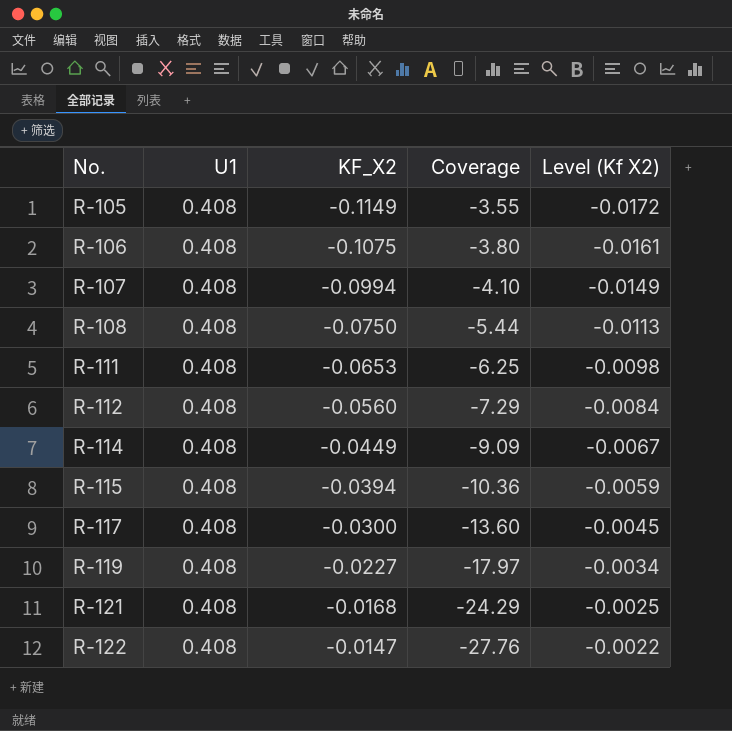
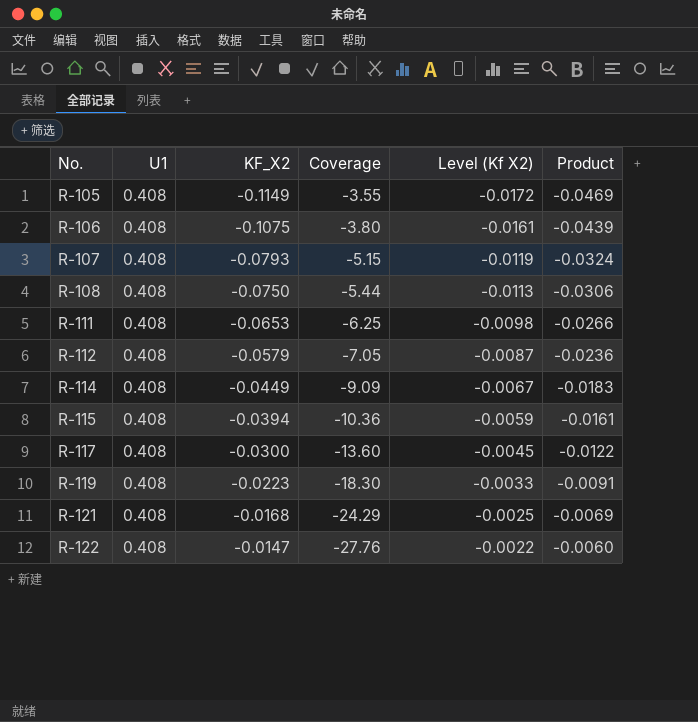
column Product | formula: none -> [U1] * [KF_X2]
R-107 | KF_X2: -0.0994 -> -0.0793
R-107 | Coverage: -4.10 -> -5.15
R-107 | Level (Kf X2): -0.0149 -> -0.0119
R-112 | KF_X2: -0.0560 -> -0.0579
R-112 | Coverage: -7.29 -> -7.05
R-112 | Level (Kf X2): -0.0084 -> -0.0087
R-119 | KF_X2: -0.0227 -> -0.0223
R-119 | Coverage: -17.97 -> -18.30
R-119 | Level (Kf X2): -0.0034 -> -0.0033

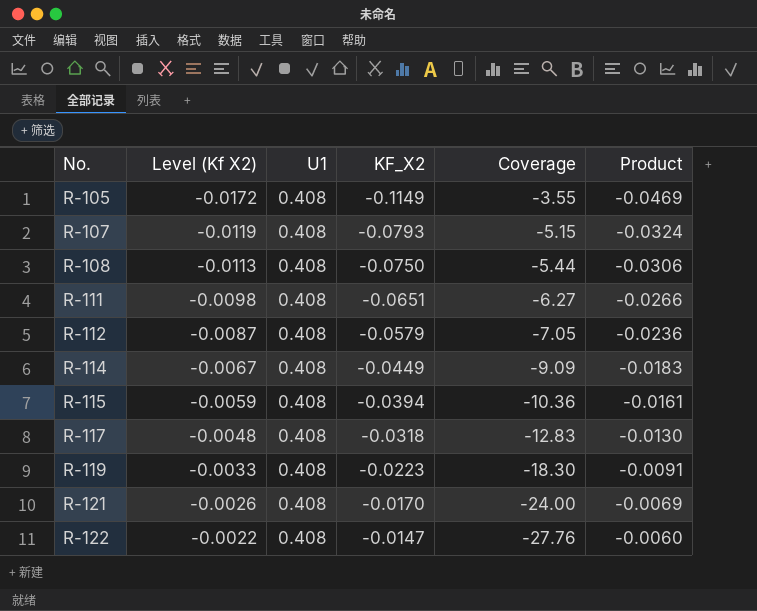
column Level (Kf X2) | position: 5 -> 2
row R-106: 0.408 | -0.1075 | -3.80 | -0.0161 | -0.0439 -> none
R-111 | KF_X2: -0.0653 -> -0.0651
R-111 | Coverage: -6.25 -> -6.27
R-117 | Level (Kf X2): -0.0045 -> -0.0048
R-117 | KF_X2: -0.0300 -> -0.0318
R-117 | Coverage: -13.60 -> -12.83
R-117 | Product: -0.0122 -> -0.0130
R-121 | Level (Kf X2): -0.0025 -> -0.0026
R-121 | KF_X2: -0.0168 -> -0.0170
R-121 | Coverage: -24.29 -> -24.00

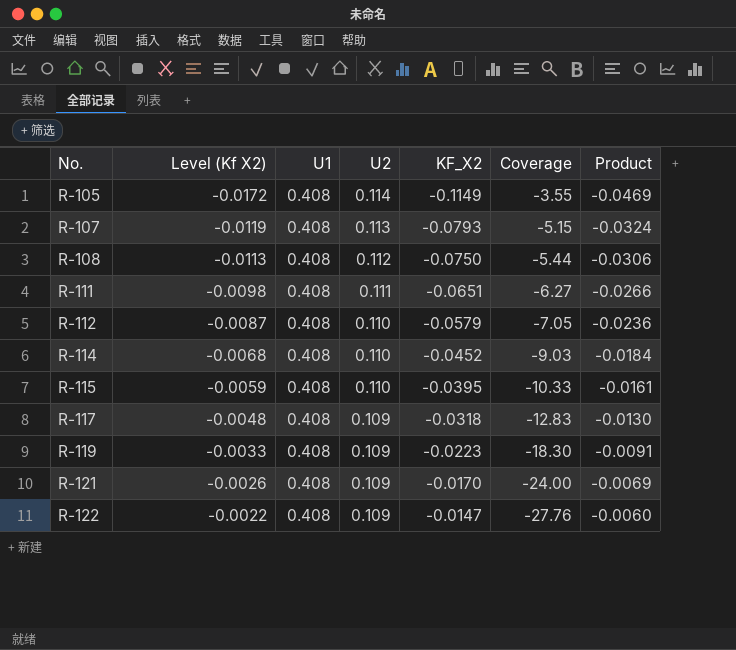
column U2 | position: none -> 4
R-114 | Level (Kf X2): -0.0067 -> -0.0068
R-114 | KF_X2: -0.0449 -> -0.0452
R-114 | Coverage: -9.09 -> -9.03
R-114 | Product: -0.0183 -> -0.0184
R-115 | KF_X2: -0.0394 -> -0.0395
R-115 | Coverage: -10.36 -> -10.33

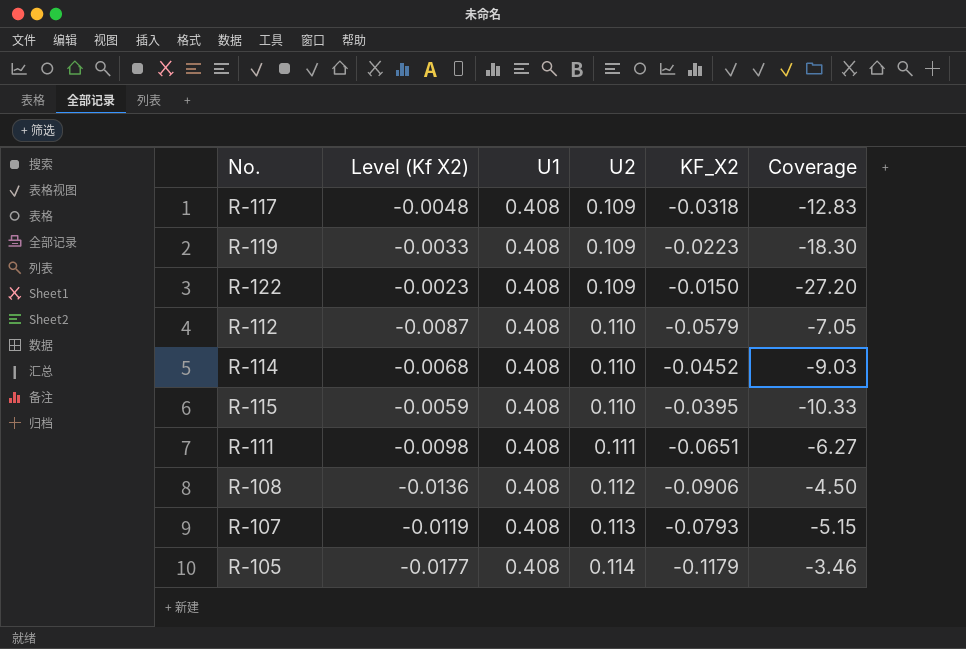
row order: No. ascending -> U2 ascending
column Product | formula: [U1] * [KF_X2] -> none
row R-121: -0.0026 | 0.408 | 0.109 | -0.0170 | -24.00 | -0.0069 -> none
R-122 | Level (Kf X2): -0.0022 -> -0.0023
R-122 | KF_X2: -0.0147 -> -0.0150
R-122 | Coverage: -27.76 -> -27.20
R-108 | Level (Kf X2): -0.0113 -> -0.0136
R-108 | KF_X2: -0.0750 -> -0.0906
R-108 | Coverage: -5.44 -> -4.50
R-105 | Level (Kf X2): -0.0172 -> -0.0177
R-105 | KF_X2: -0.1149 -> -0.1179
R-105 | Coverage: -3.55 -> -3.46

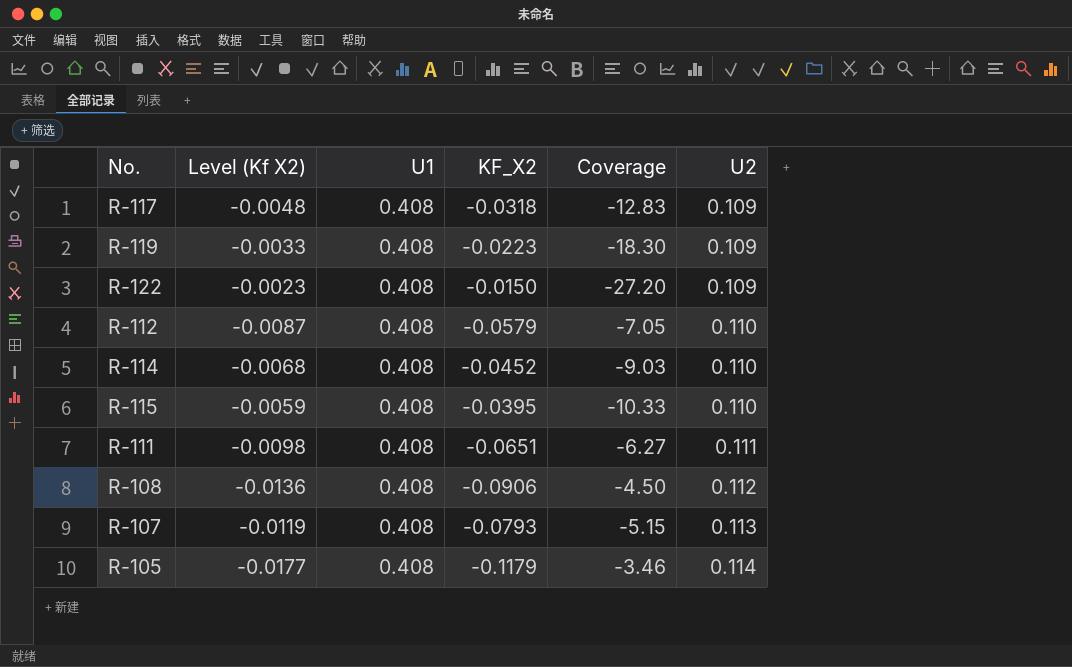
column U2 | position: 4 -> 6

